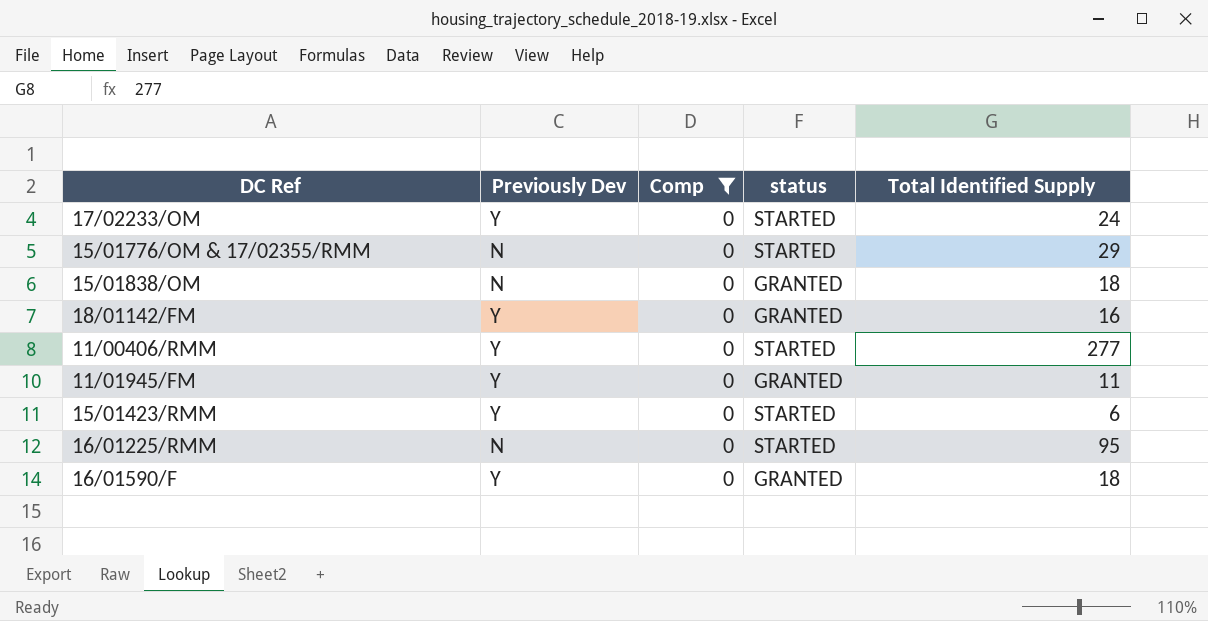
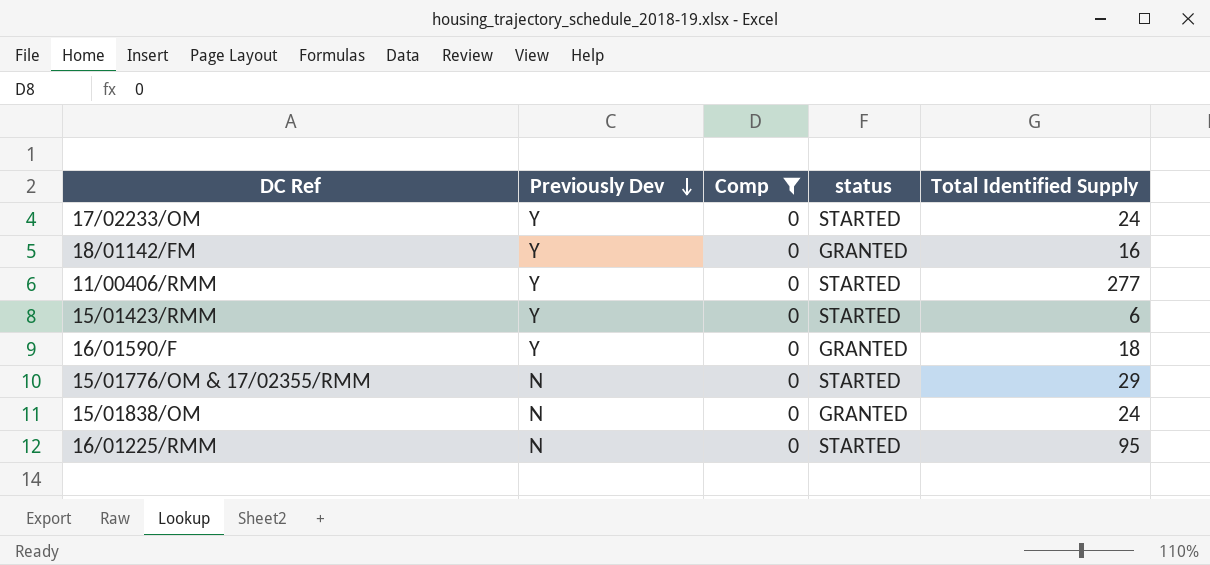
row order: none -> Previously Dev descending
row 11/01945/FM: Y | 0 | GRANTED | 11 -> none
15/01838/OM | Total Identified Supply: 18 -> 24

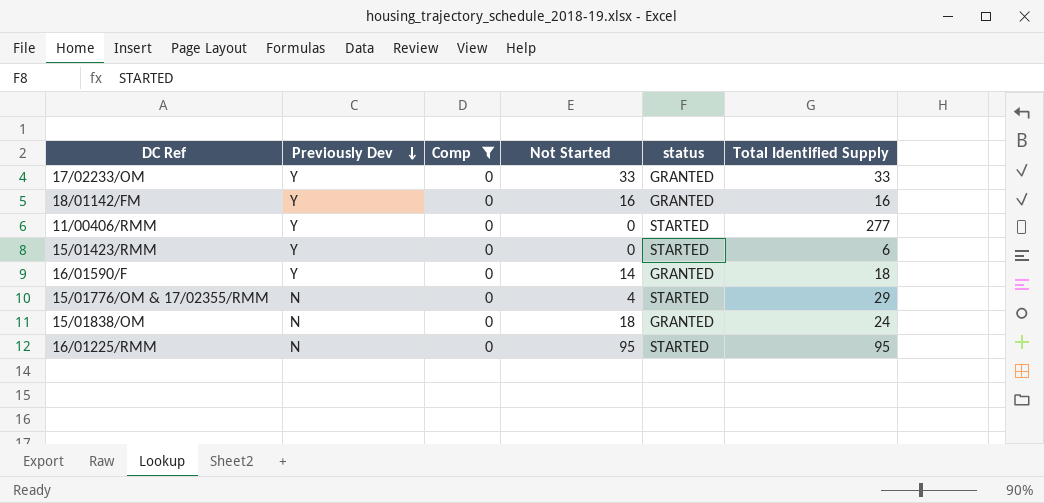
column Not Started | position: none -> 4
17/02233/OM | status: STARTED -> GRANTED
17/02233/OM | Total Identified Supply: 24 -> 33

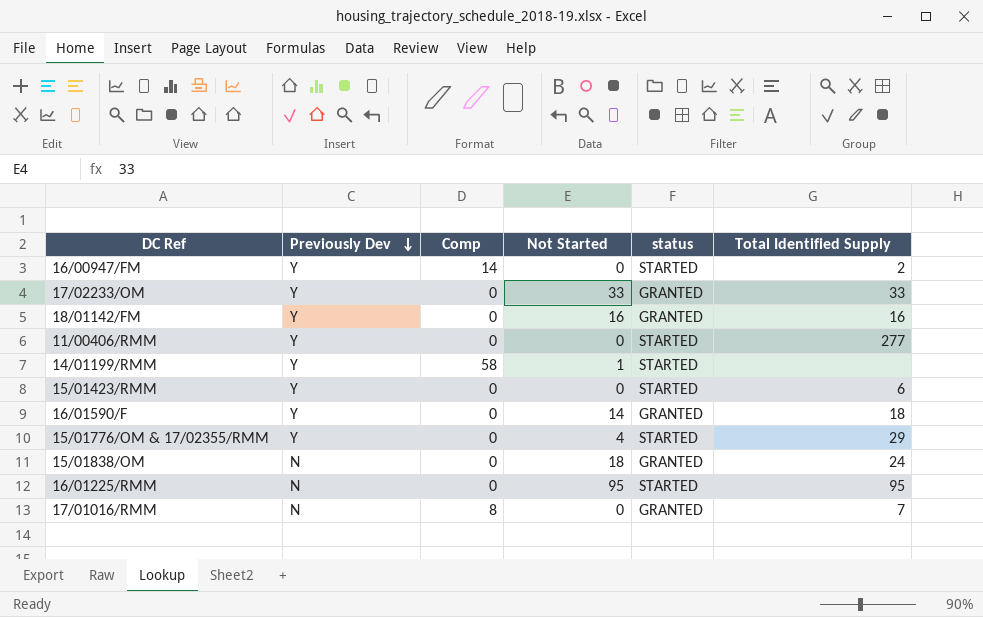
filter: Comp = 0 -> none
15/01776/OM & 17/02355/RMM | Previously Dev: N -> Y

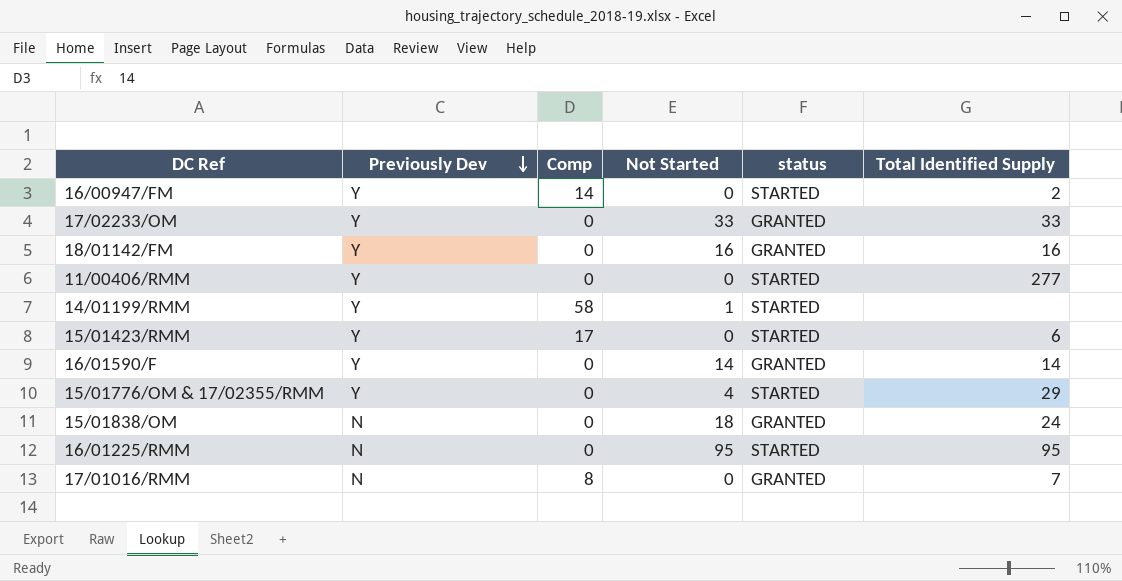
15/01423/RMM | Comp: 0 -> 17
16/01590/F | Total Identified Supply: 18 -> 14

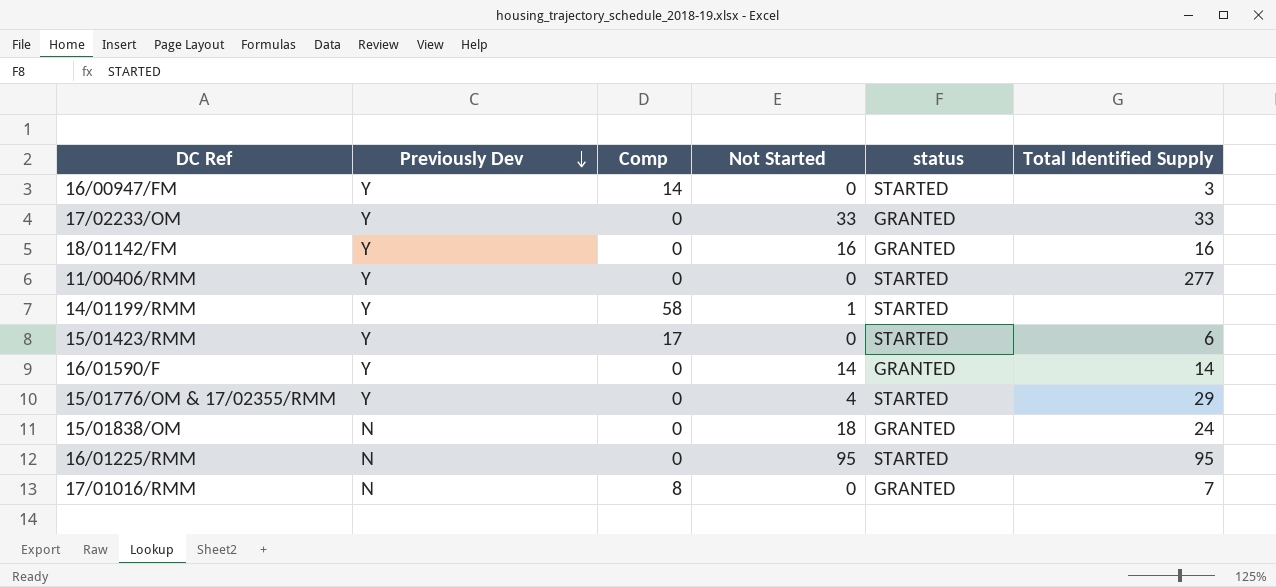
16/00947/FM | Total Identified Supply: 2 -> 3

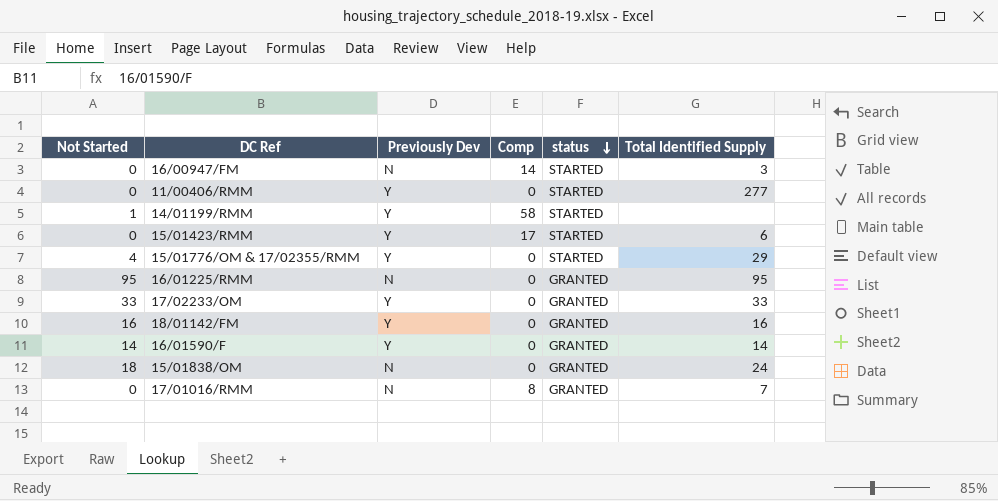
row order: Previously Dev descending -> status descending
column Not Started | position: 4 -> 1
16/00947/FM | Previously Dev: Y -> N
16/01225/RMM | status: STARTED -> GRANTED

